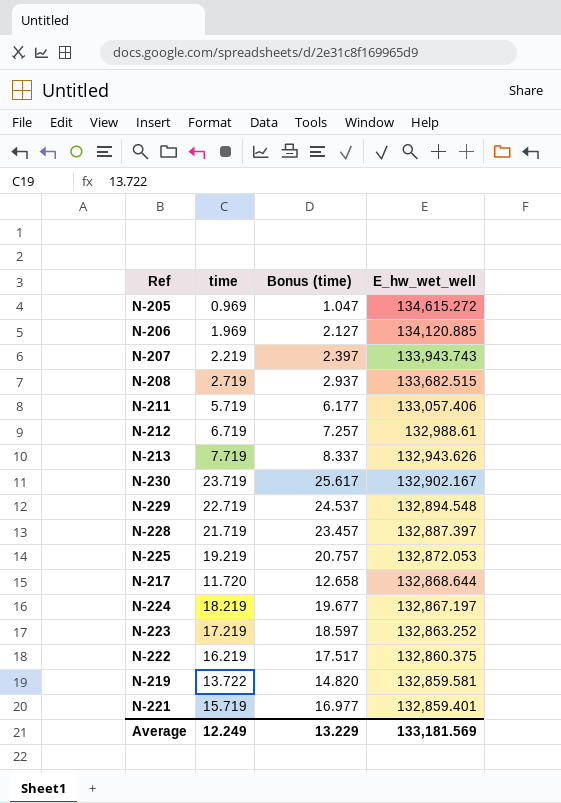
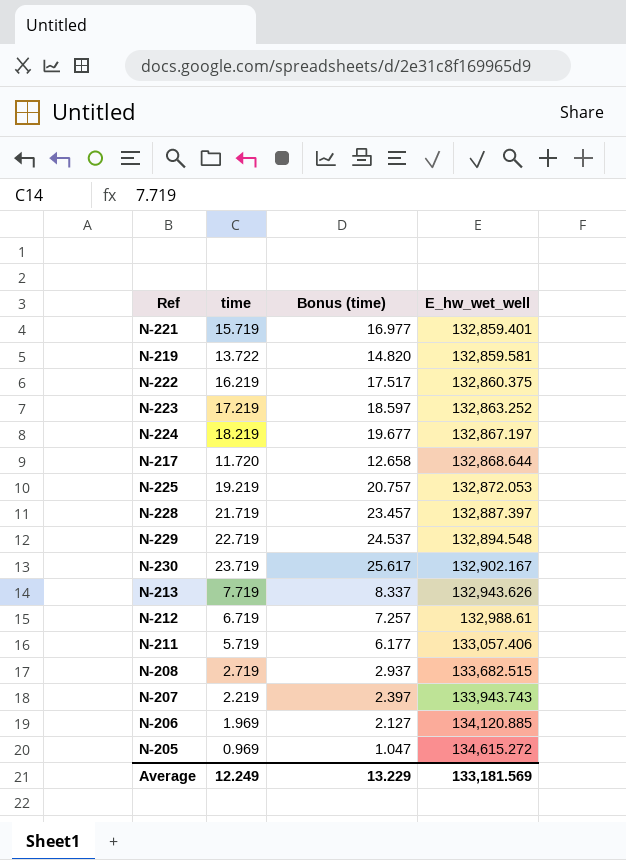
row order: E_hw_wet_well descending -> E_hw_wet_well ascending

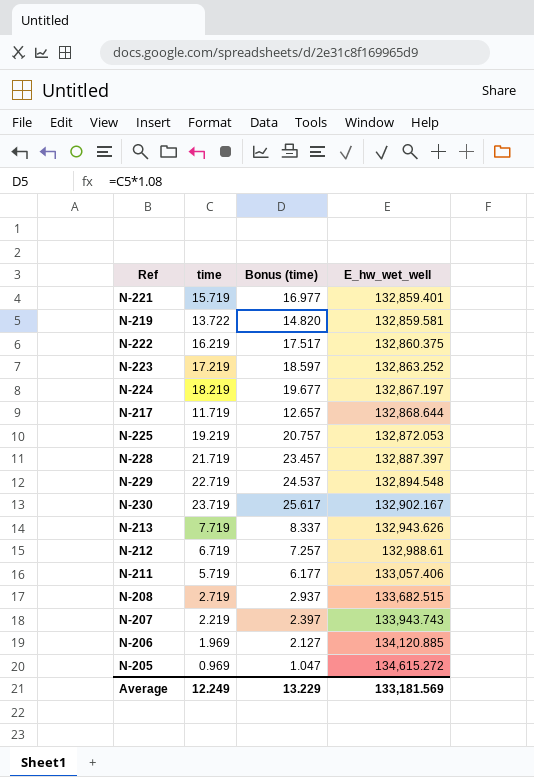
N-217 | time: 11.720 -> 11.719
N-217 | Bonus (time): 12.658 -> 12.657

